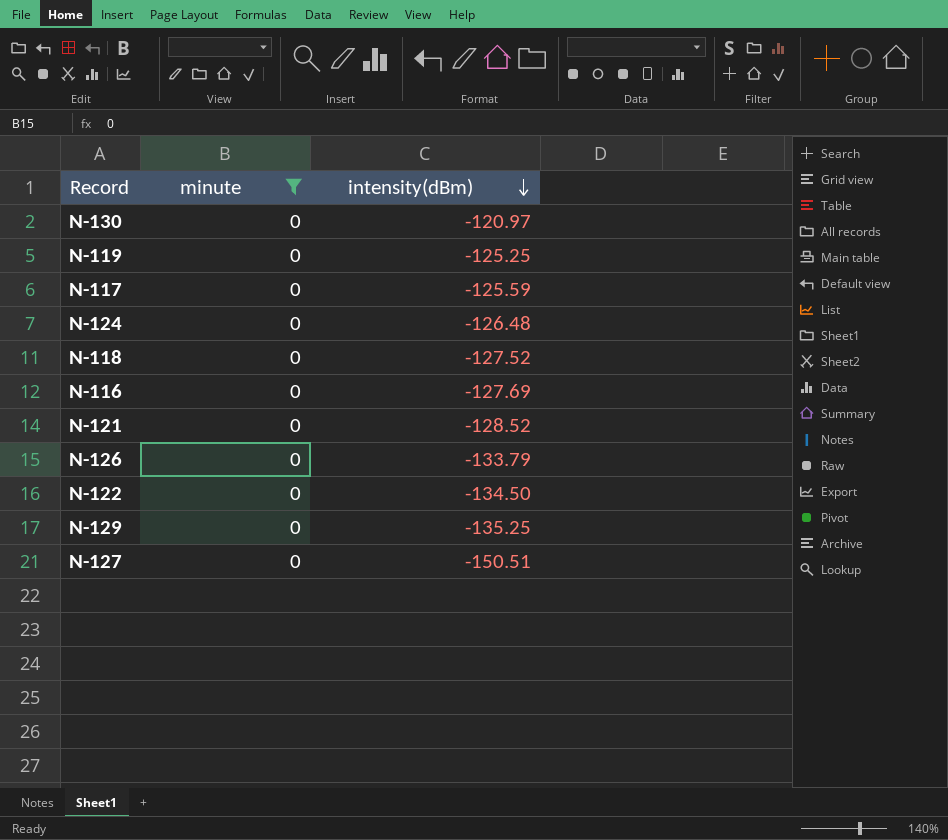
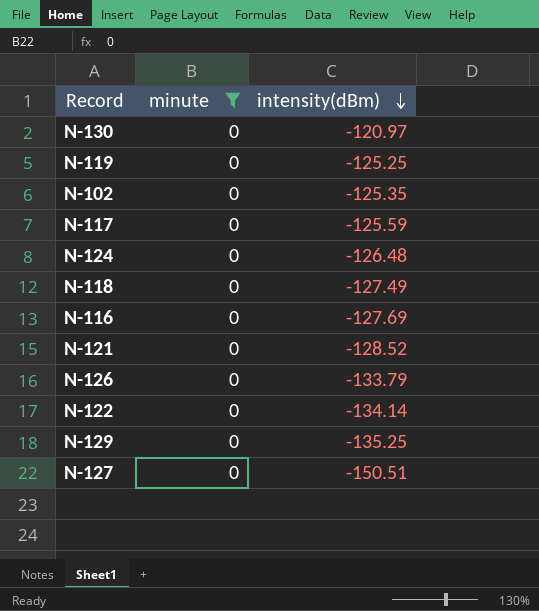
row N-102: none -> 0 | -125.35
N-118 | intensity(dBm): -127.52 -> -127.49
N-122 | intensity(dBm): -134.50 -> -134.14

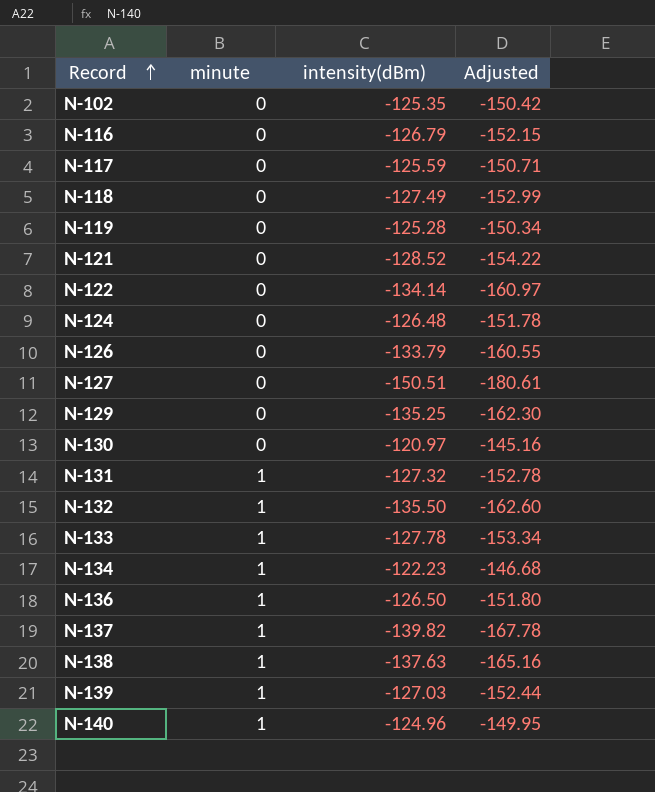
filter: minute = 0 -> none
row order: intensity(dBm) descending -> Record ascending
column Adjusted | formula: none -> [intensity(dBm)] * 1.2
N-116 | intensity(dBm): -127.69 -> -126.79
N-119 | intensity(dBm): -125.25 -> -125.28

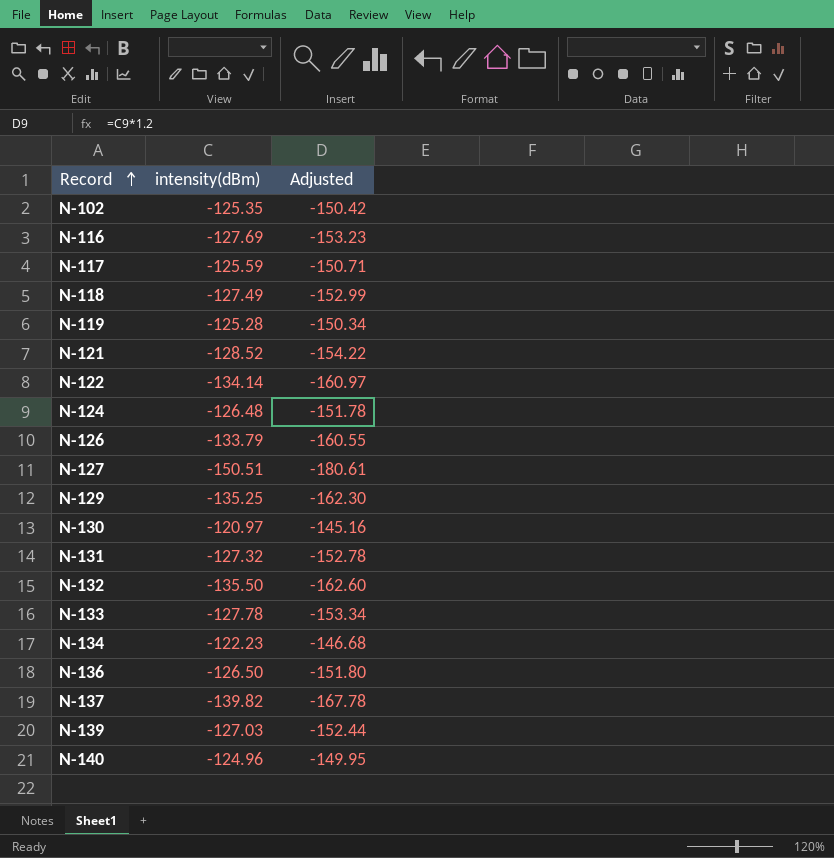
column minute | position: 2 -> none
row N-138: 1 | -137.63 | -165.16 -> none
N-116 | intensity(dBm): -126.79 -> -127.69
N-116 | Adjusted: -152.15 -> -153.23

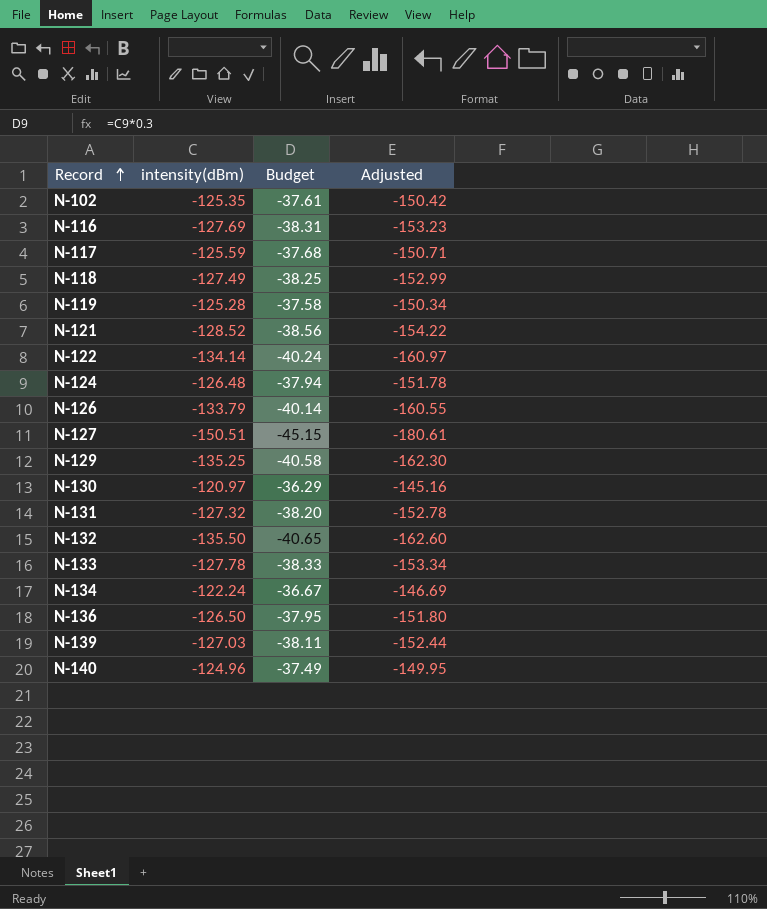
column Budget | formula: none -> [intensity(dBm)] * 0.3
row N-137: -139.82 | -167.78 -> none
N-134 | intensity(dBm): -122.23 -> -122.24
N-134 | Adjusted: -146.68 -> -146.69

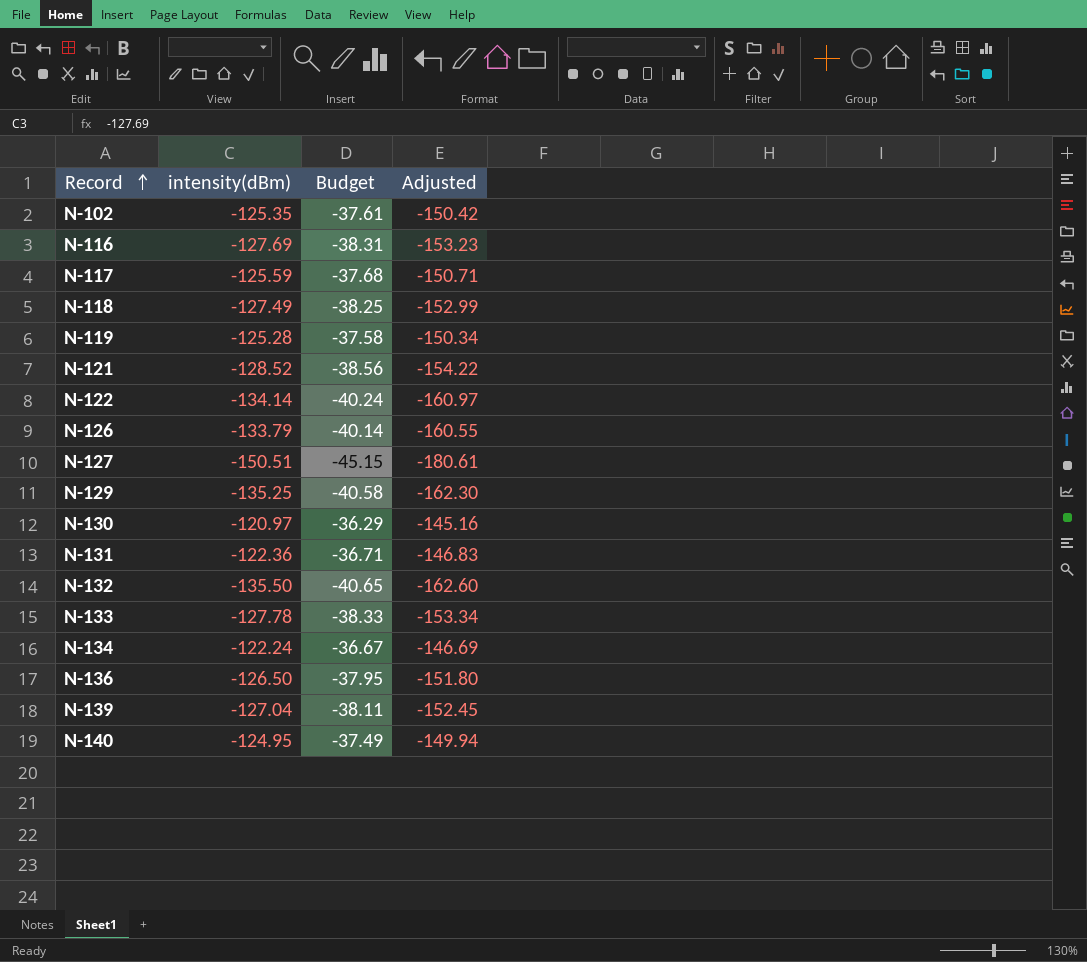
row N-124: -126.48 | -37.94 | -151.78 -> none
N-131 | intensity(dBm): -127.32 -> -122.36
N-131 | Budget: -38.20 -> -36.71
N-131 | Adjusted: -152.78 -> -146.83
N-139 | intensity(dBm): -127.03 -> -127.04
N-139 | Adjusted: -152.44 -> -152.45
N-140 | intensity(dBm): -124.96 -> -124.95
N-140 | Adjusted: -149.95 -> -149.94

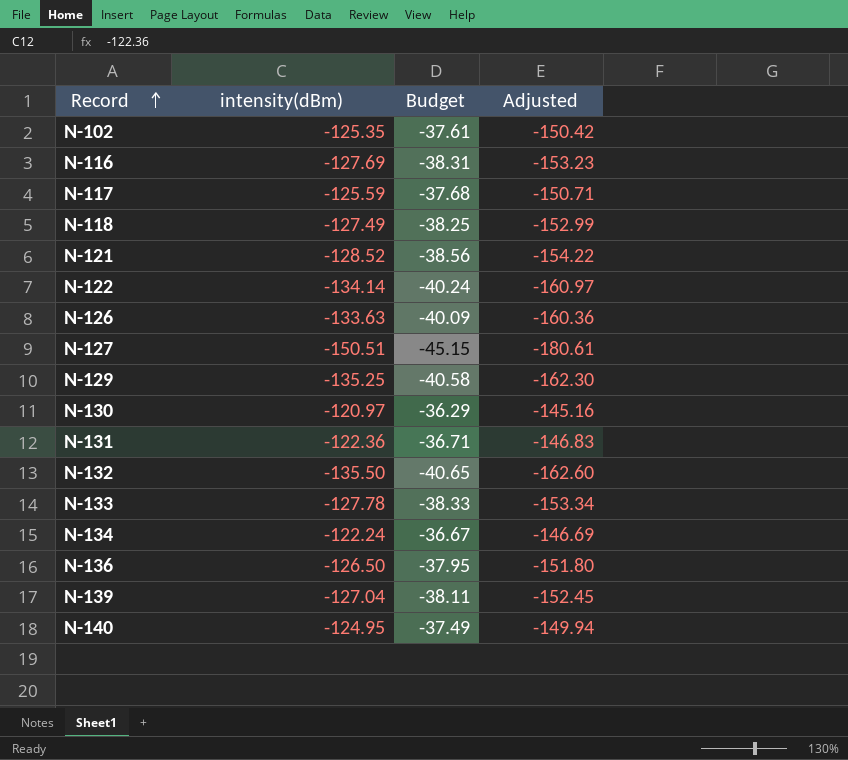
row N-119: -125.28 | -37.58 | -150.34 -> none
N-126 | intensity(dBm): -133.79 -> -133.63
N-126 | Budget: -40.14 -> -40.09
N-126 | Adjusted: -160.55 -> -160.36

